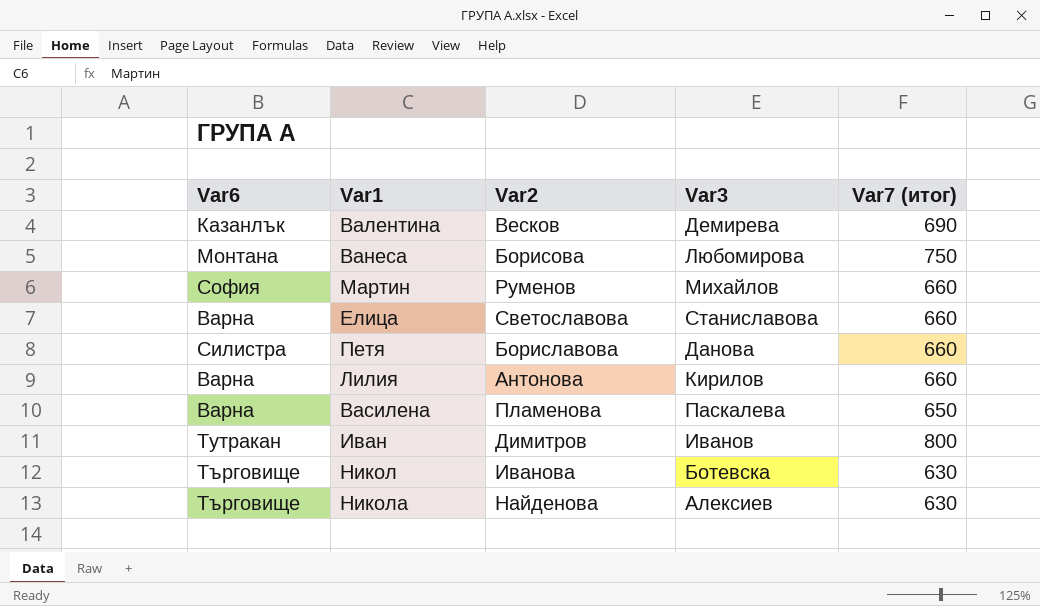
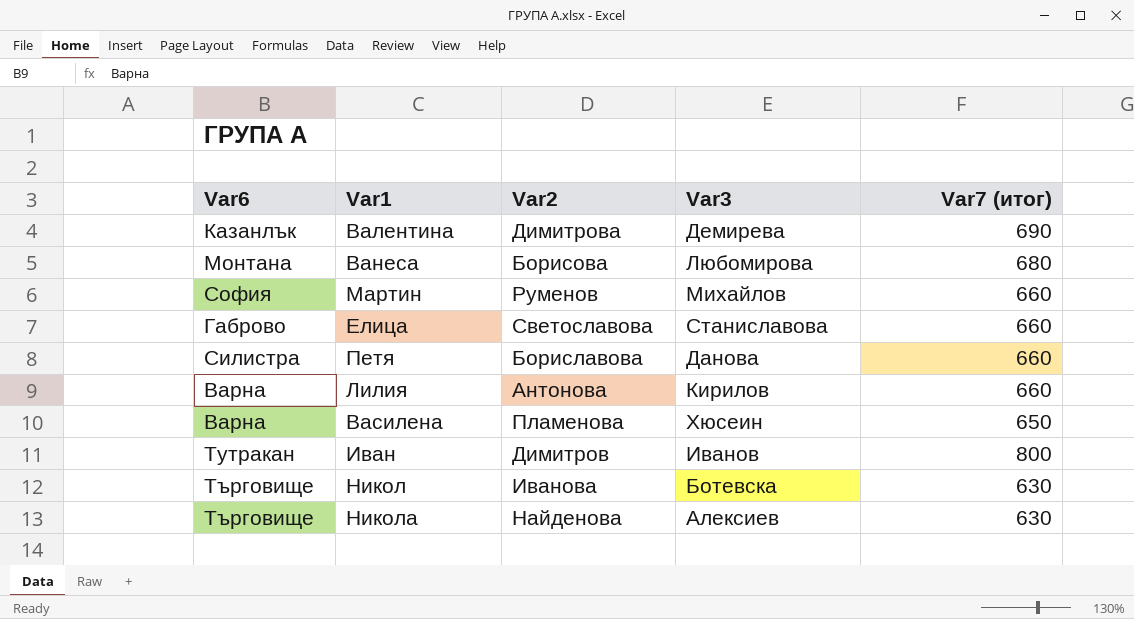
Валентина | Var2: Весков -> Димитрова
Ванеса | Var7 (итог): 750 -> 680
Елица | Var6: Варна -> Габрово
Василена | Var3: Паскалева -> Хюсеин

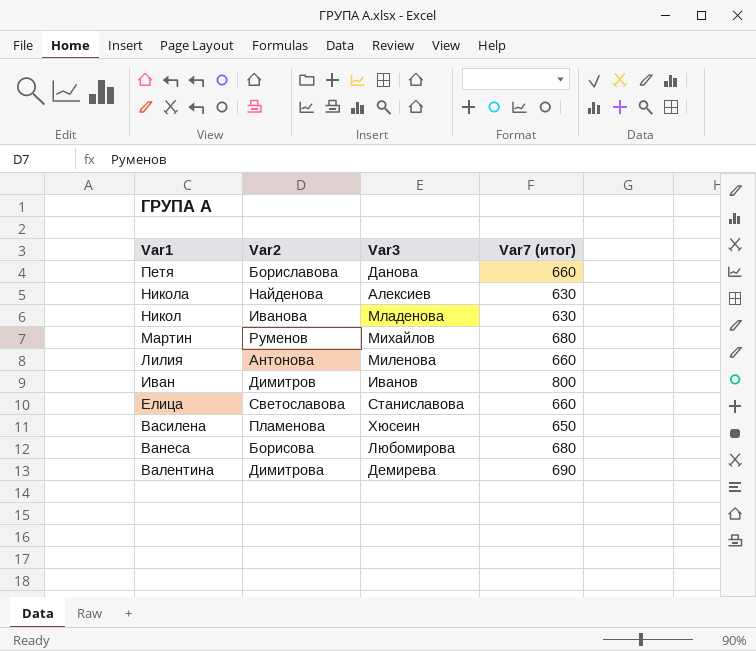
row order: none -> Var1 descending
column Var6 | position: 1 -> none
Никол | Var3: Ботевска -> Младенова
Мартин | Var7 (итог): 660 -> 680
Лилия | Var3: Кирилов -> Миленова

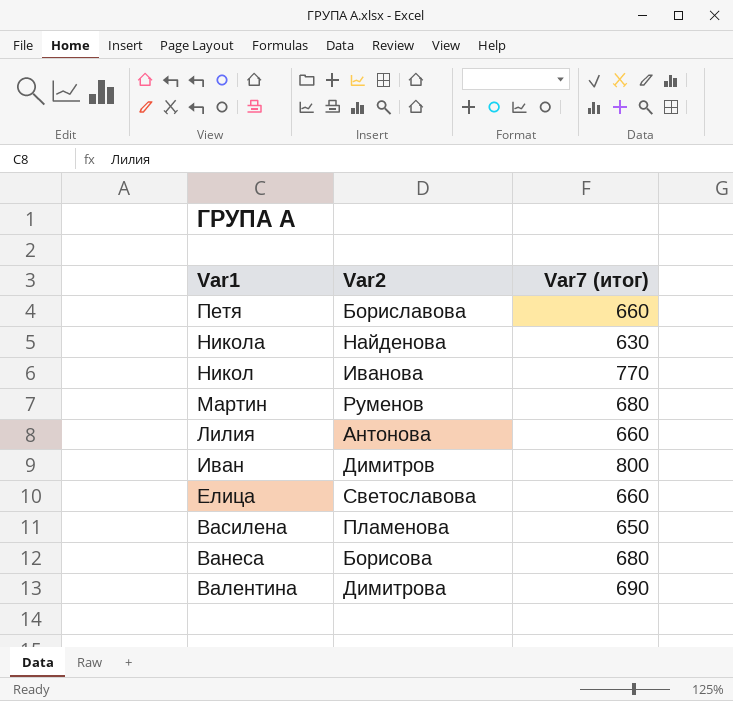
column Var3 | position: 3 -> none
Никол | Var7 (итог): 630 -> 770

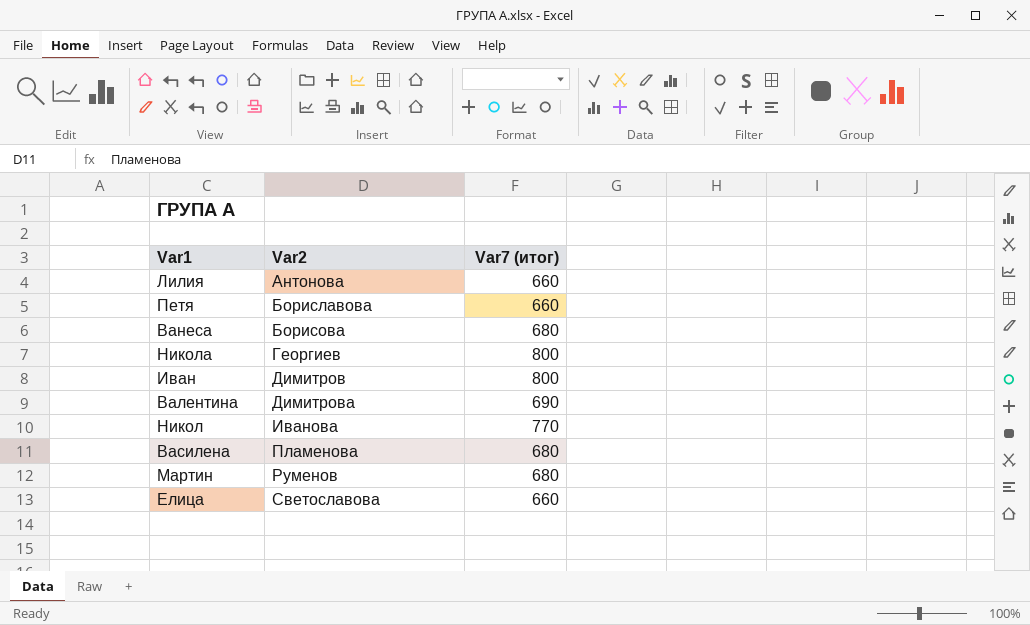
row order: Var1 descending -> Var2 ascending
Никола | Var2: Найденова -> Георгиев
Никола | Var7 (итог): 630 -> 800
Василена | Var7 (итог): 650 -> 680

